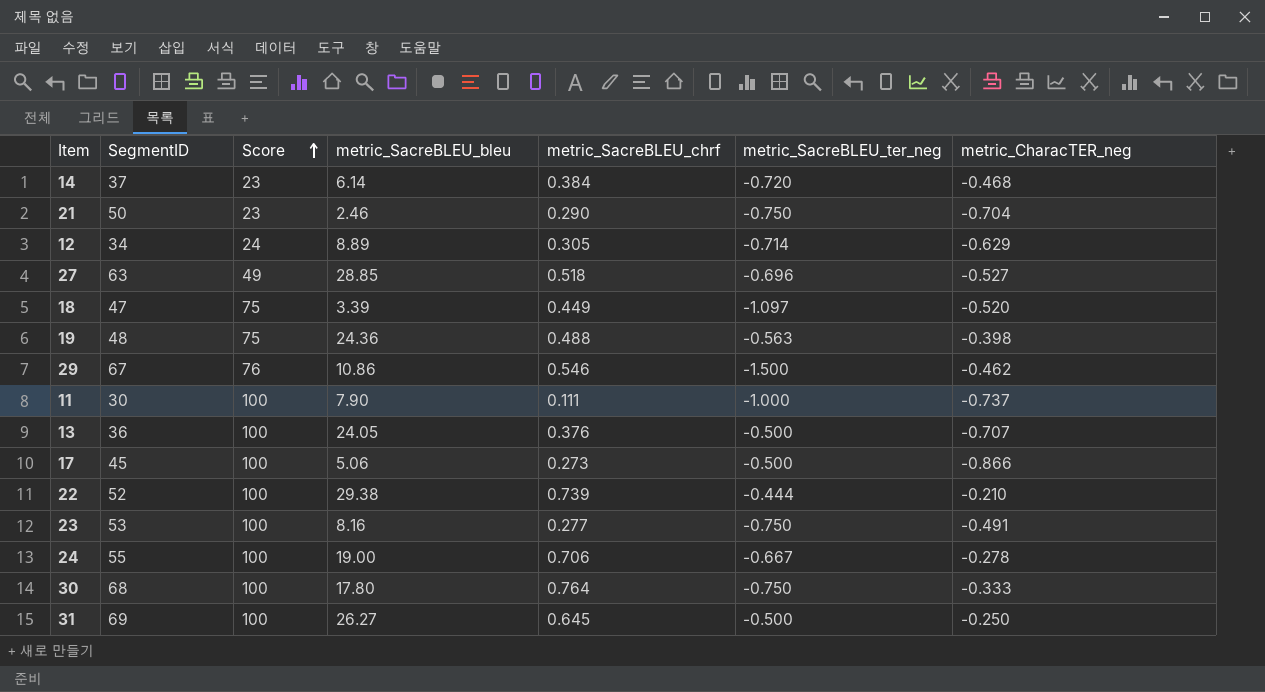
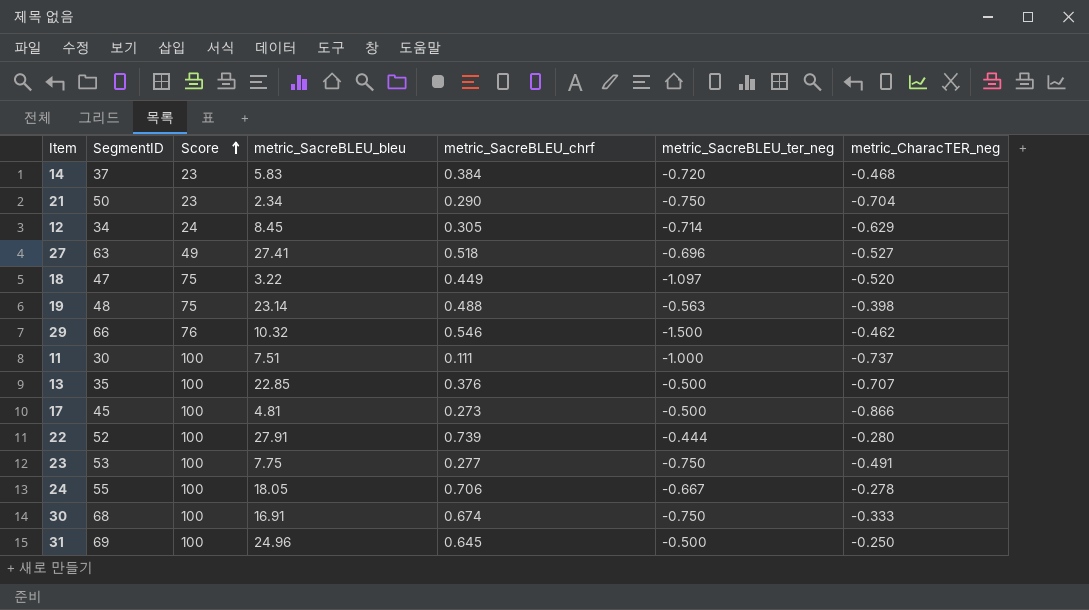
14 | metric_SacreBLEU_bleu: 6.14 -> 5.83
21 | metric_SacreBLEU_bleu: 2.46 -> 2.34
12 | metric_SacreBLEU_bleu: 8.89 -> 8.45
27 | metric_SacreBLEU_bleu: 28.85 -> 27.41
18 | metric_SacreBLEU_bleu: 3.39 -> 3.22
19 | metric_SacreBLEU_bleu: 24.36 -> 23.14
29 | SegmentID: 67 -> 66
29 | metric_SacreBLEU_bleu: 10.86 -> 10.32
11 | metric_SacreBLEU_bleu: 7.90 -> 7.51
13 | SegmentID: 36 -> 35
13 | metric_SacreBLEU_bleu: 24.05 -> 22.85
17 | metric_SacreBLEU_bleu: 5.06 -> 4.81
22 | metric_SacreBLEU_bleu: 29.38 -> 27.91
22 | metric_CharacTER_neg: -0.210 -> -0.280
23 | metric_SacreBLEU_bleu: 8.16 -> 7.75
24 | metric_SacreBLEU_bleu: 19.00 -> 18.05
30 | metric_SacreBLEU_bleu: 17.80 -> 16.91
30 | metric_SacreBLEU_chrf: 0.764 -> 0.674
31 | metric_SacreBLEU_bleu: 26.27 -> 24.96

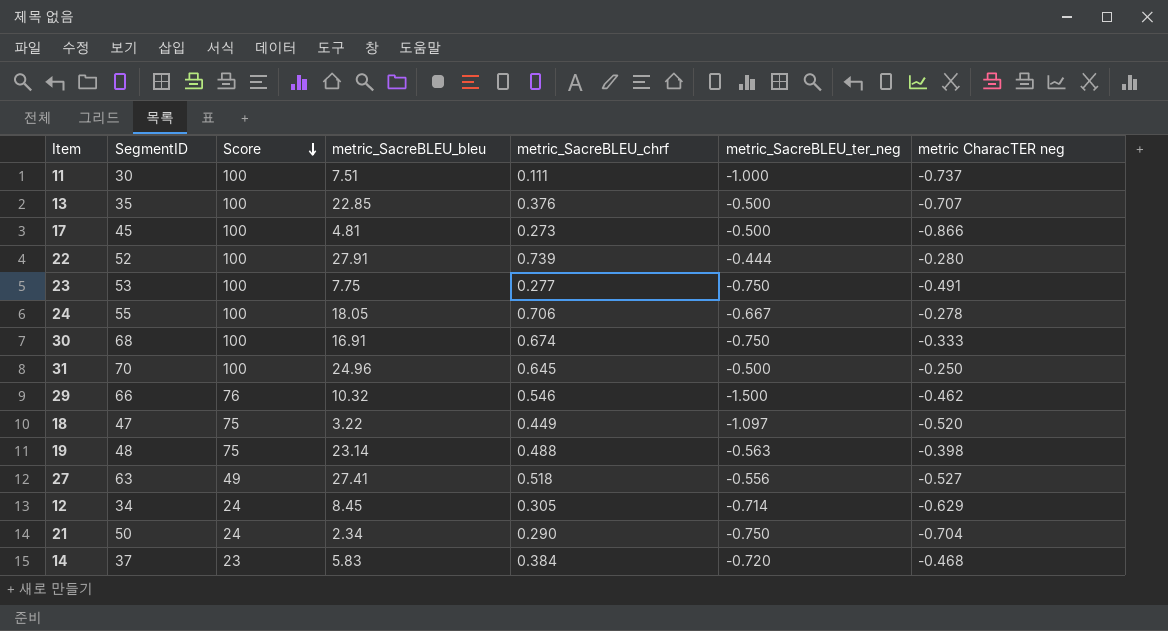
row order: Score ascending -> Score descending
column name: metric_CharacTER_neg -> metric CharacTER neg
31 | SegmentID: 69 -> 70
27 | metric_SacreBLEU_ter_neg: -0.696 -> -0.556
21 | Score: 23 -> 24

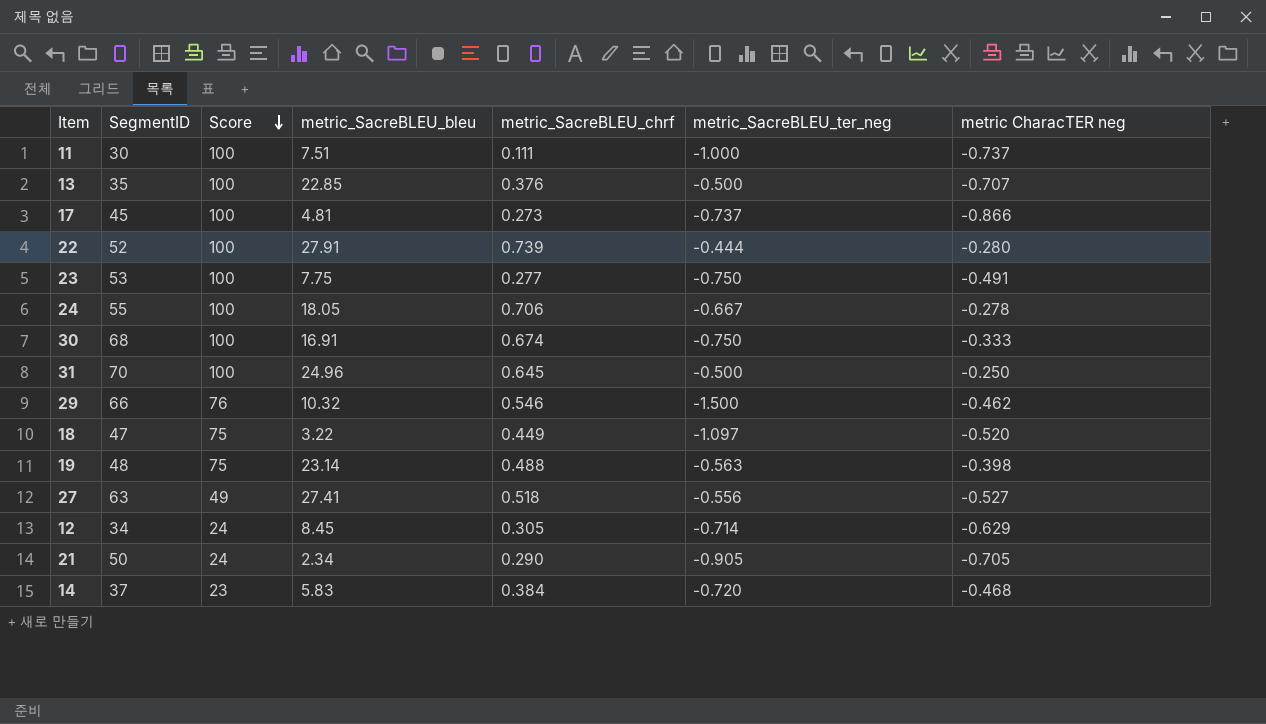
17 | metric_SacreBLEU_ter_neg: -0.500 -> -0.737
21 | metric_SacreBLEU_ter_neg: -0.750 -> -0.905
21 | metric CharacTER neg: -0.704 -> -0.705

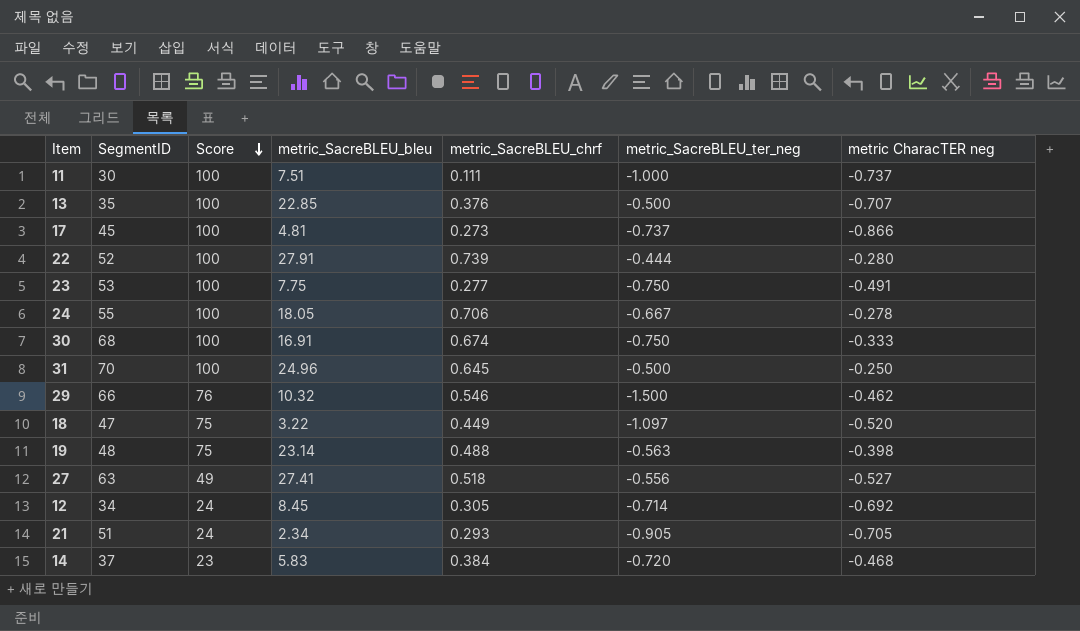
12 | metric CharacTER neg: -0.629 -> -0.692
21 | SegmentID: 50 -> 51
21 | metric_SacreBLEU_chrf: 0.290 -> 0.293

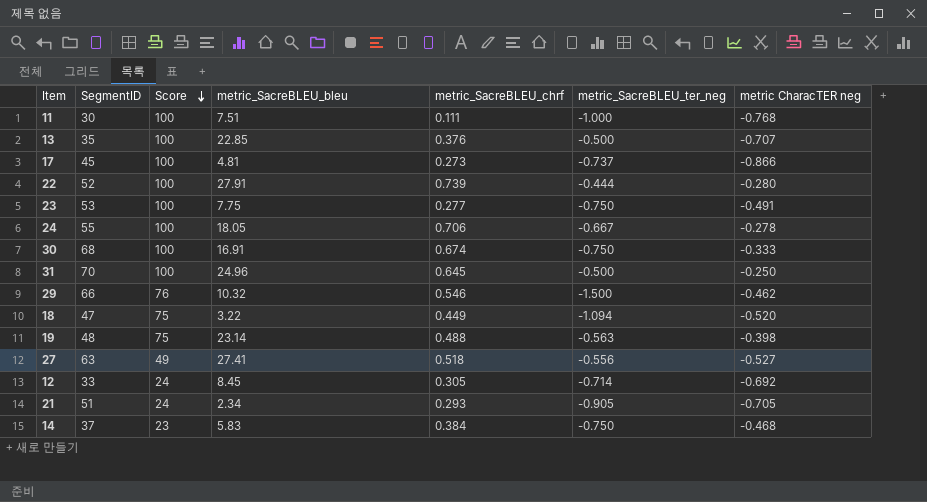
11 | metric CharacTER neg: -0.737 -> -0.768
18 | metric_SacreBLEU_ter_neg: -1.097 -> -1.094
12 | SegmentID: 34 -> 33
14 | metric_SacreBLEU_ter_neg: -0.720 -> -0.750

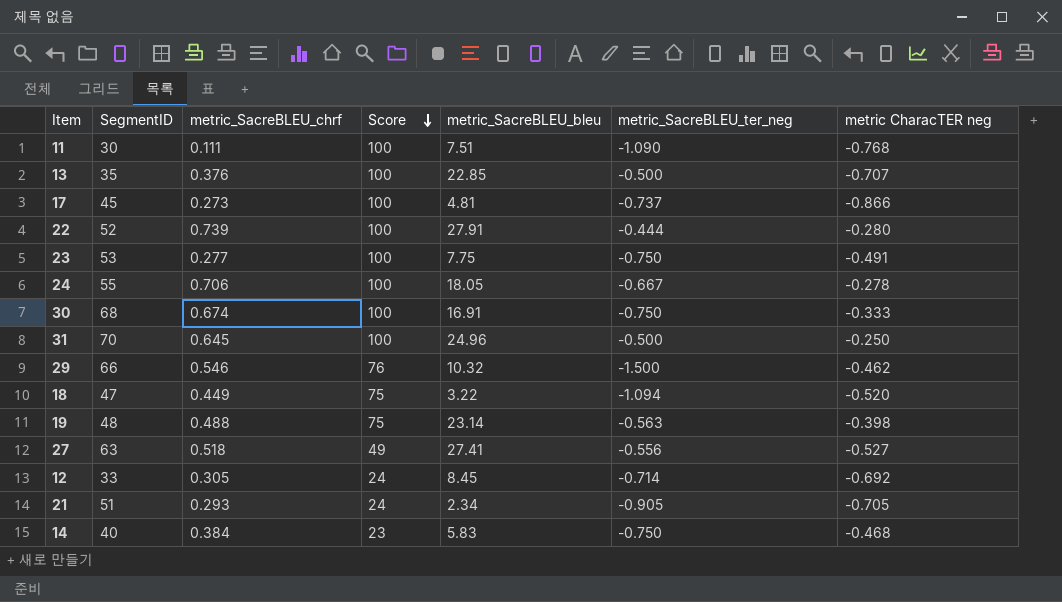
column metric_SacreBLEU_chrf | position: 5 -> 3
11 | metric_SacreBLEU_ter_neg: -1.000 -> -1.090
14 | SegmentID: 37 -> 40

